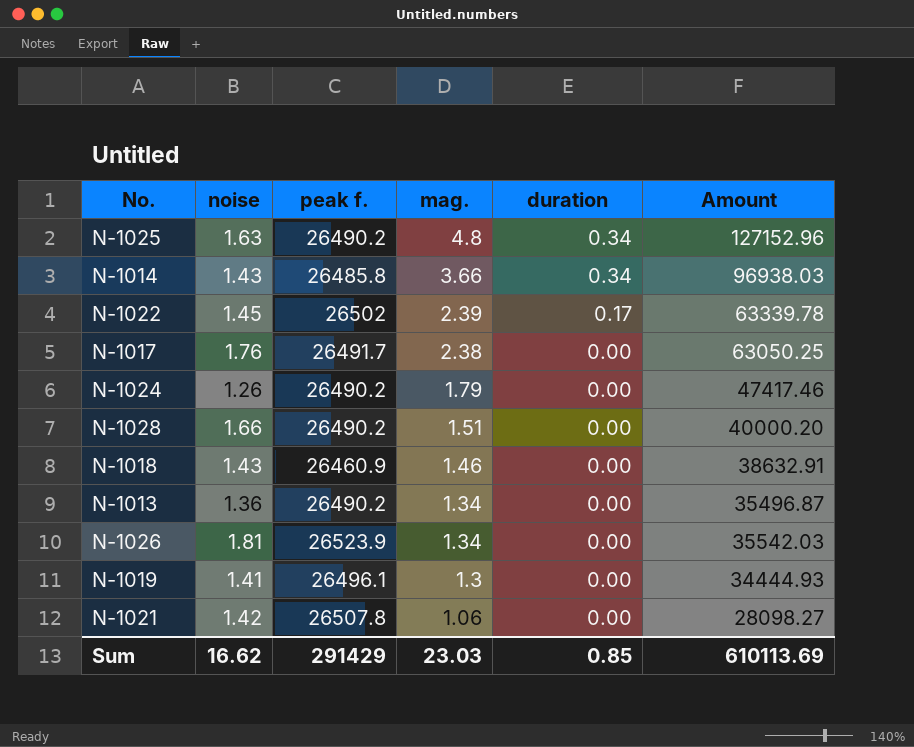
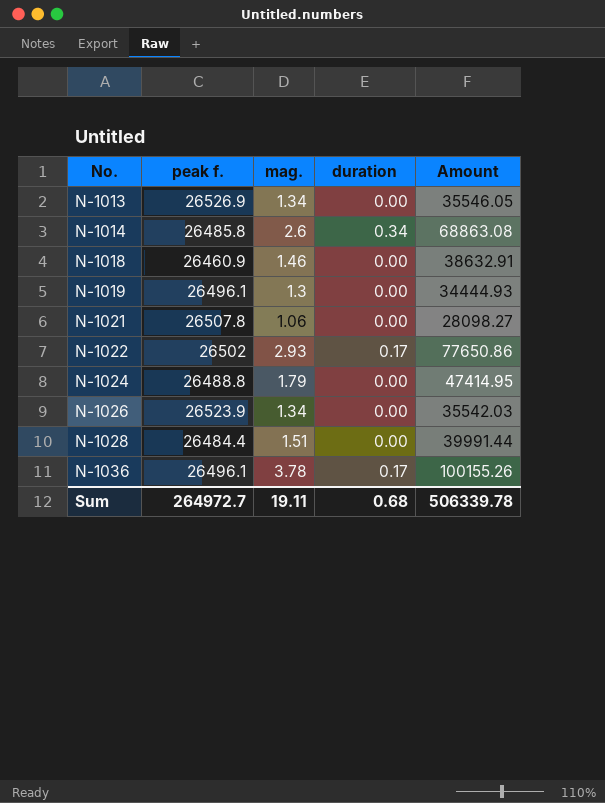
row order: mag. descending -> No. ascending
column noise | position: 2 -> none
row N-1025: 1.63 | 26490.2 | 4.8 | 0.34 | 127152.96 -> none
row N-1017: 1.76 | 26491.7 | 2.38 | 0.00 | 63050.25 -> none
N-1013 | peak f.: 26490.2 -> 26526.9
N-1013 | Amount: 35496.87 -> 35546.05
N-1014 | mag.: 3.66 -> 2.6
N-1014 | Amount: 96938.03 -> 68863.08
N-1022 | mag.: 2.39 -> 2.93
N-1022 | Amount: 63339.78 -> 77650.86
N-1024 | peak f.: 26490.2 -> 26488.8
N-1024 | Amount: 47417.46 -> 47414.95
N-1028 | peak f.: 26490.2 -> 26484.4
N-1028 | Amount: 40000.20 -> 39991.44
row N-1036: none -> 26496.1 | 3.78 | 0.17 | 100155.26
Sum | peak f.: 291429 -> 264972.7
Sum | mag.: 23.03 -> 19.11
Sum | duration: 0.85 -> 0.68
Sum | Amount: 610113.69 -> 506339.78

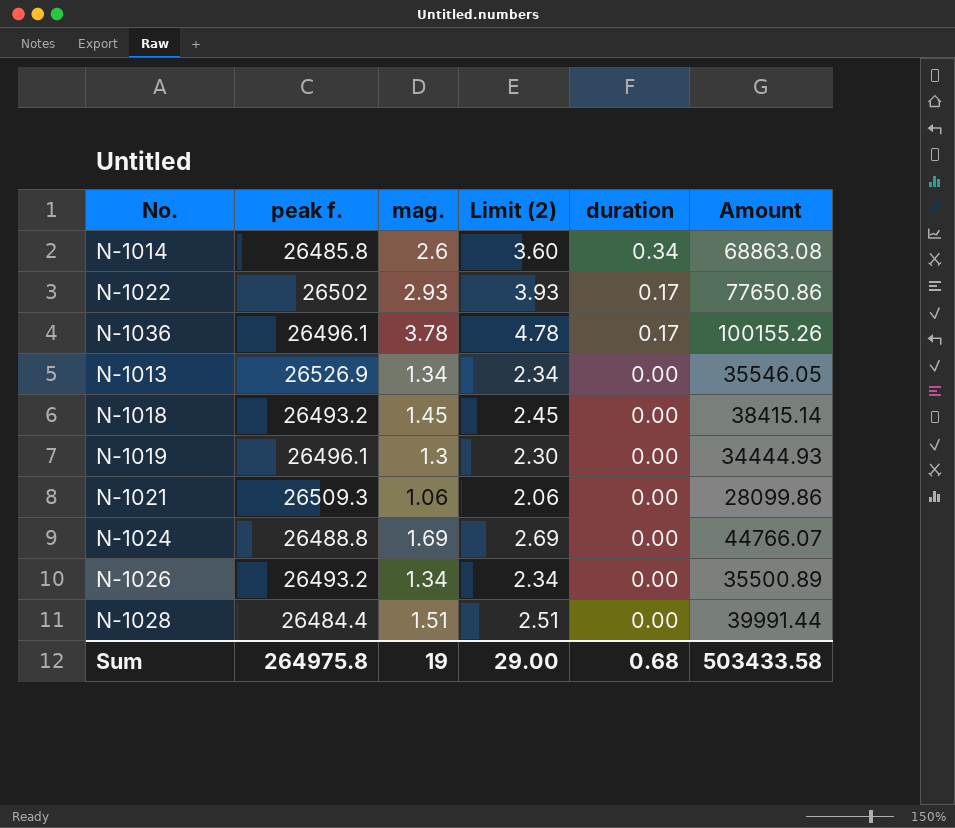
row order: No. ascending -> duration descending
column Limit (2) | formula: none -> [mag.] + 1
N-1018 | peak f.: 26460.9 -> 26493.2
N-1018 | mag.: 1.46 -> 1.45
N-1018 | Amount: 38632.91 -> 38415.14
N-1021 | peak f.: 26507.8 -> 26509.3
N-1021 | Amount: 28098.27 -> 28099.86
N-1024 | mag.: 1.79 -> 1.69
N-1024 | Amount: 47414.95 -> 44766.07
N-1026 | peak f.: 26523.9 -> 26493.2
N-1026 | Amount: 35542.03 -> 35500.89
Sum | peak f.: 264972.7 -> 264975.8
Sum | mag.: 19.11 -> 19
Sum | Amount: 506339.78 -> 503433.58

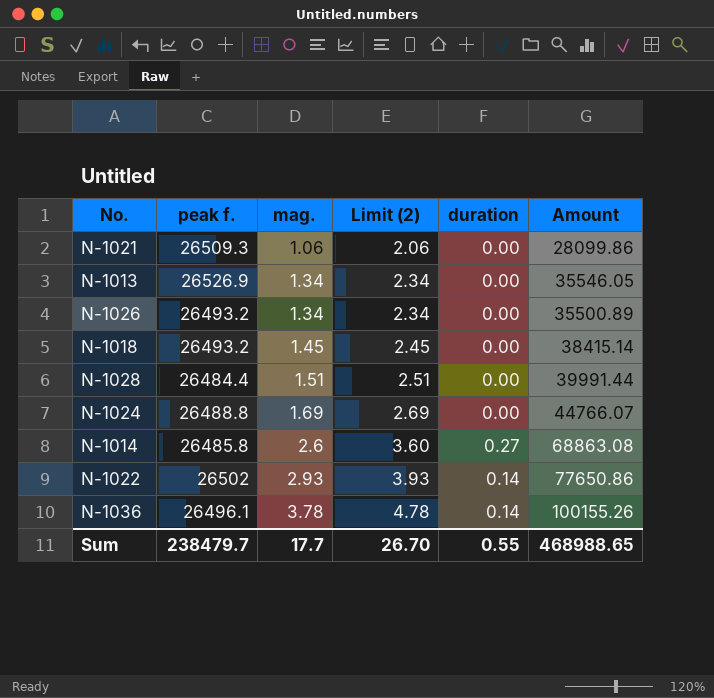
row order: duration descending -> mag. ascending
row N-1019: 26496.1 | 1.3 | 2.30 | 0.00 | 34444.93 -> none
N-1014 | duration: 0.34 -> 0.27
N-1022 | duration: 0.17 -> 0.14
N-1036 | duration: 0.17 -> 0.14
Sum | peak f.: 264975.8 -> 238479.7
Sum | mag.: 19 -> 17.7
Sum | Limit (2): 29.00 -> 26.70
Sum | duration: 0.68 -> 0.55
Sum | Amount: 503433.58 -> 468988.65

